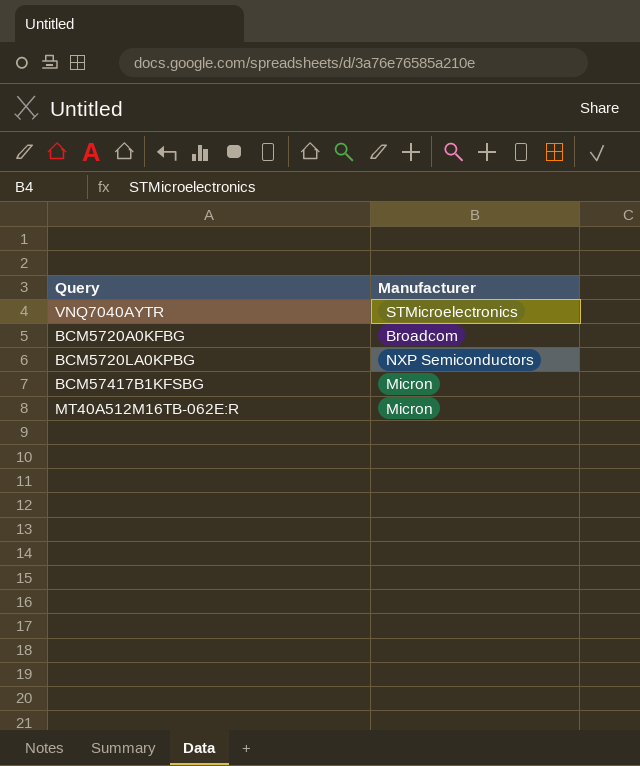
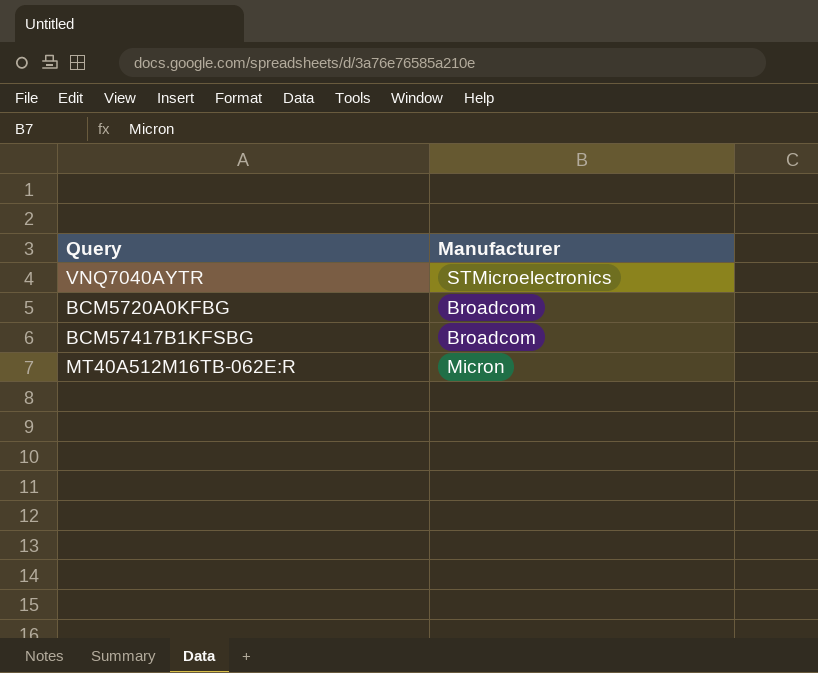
row BCM5720LA0KPBG: NXP Semiconductors -> none
BCM57417B1KFSBG | Manufacturer: Micron -> Broadcom

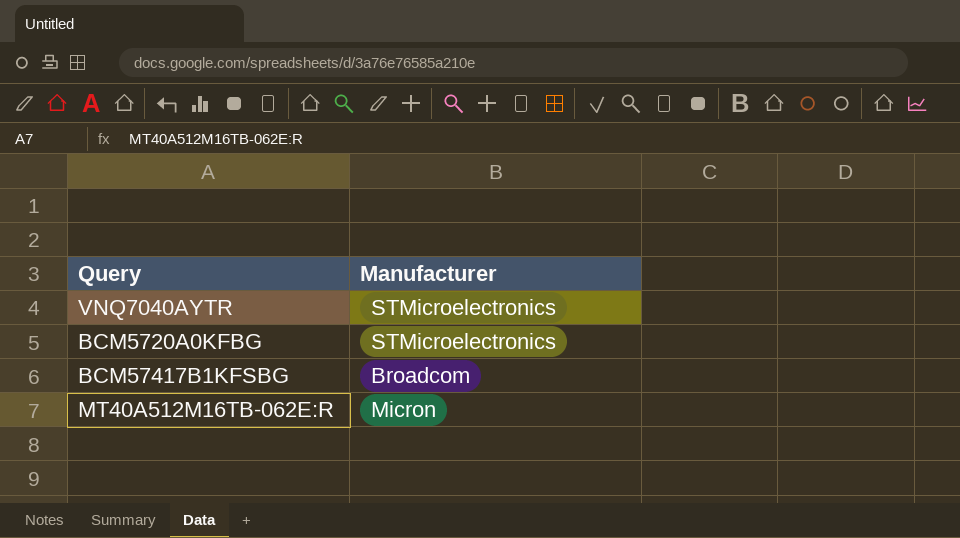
BCM5720A0KFBG | Manufacturer: Broadcom -> STMicroelectronics

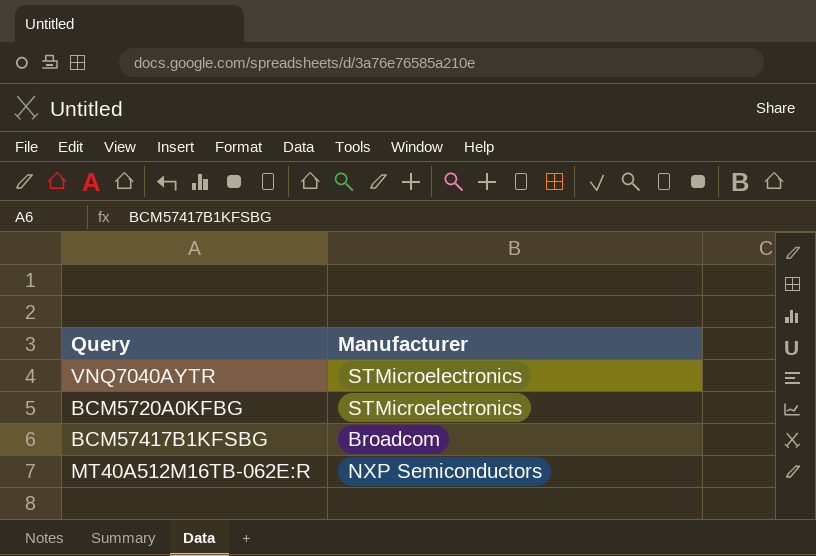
MT40A512M16TB-062E:R | Manufacturer: Micron -> NXP Semiconductors

